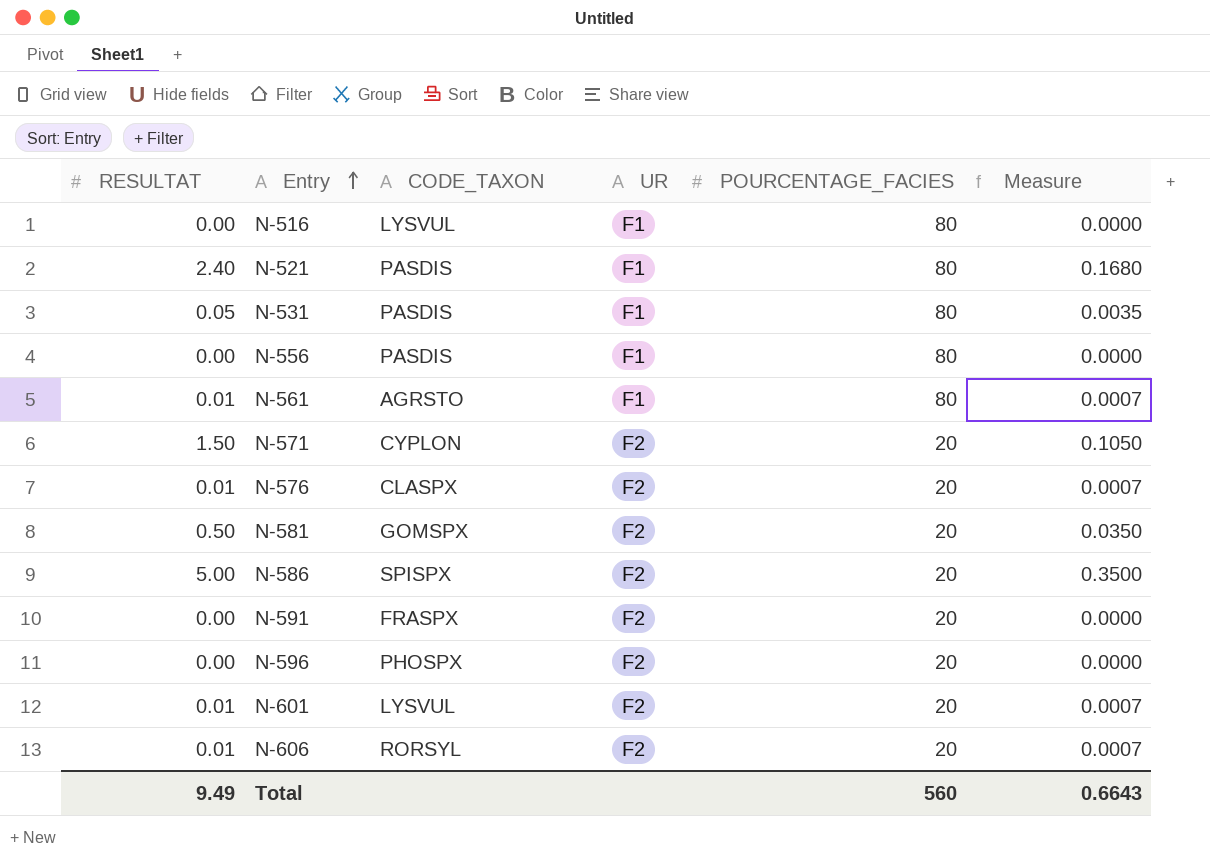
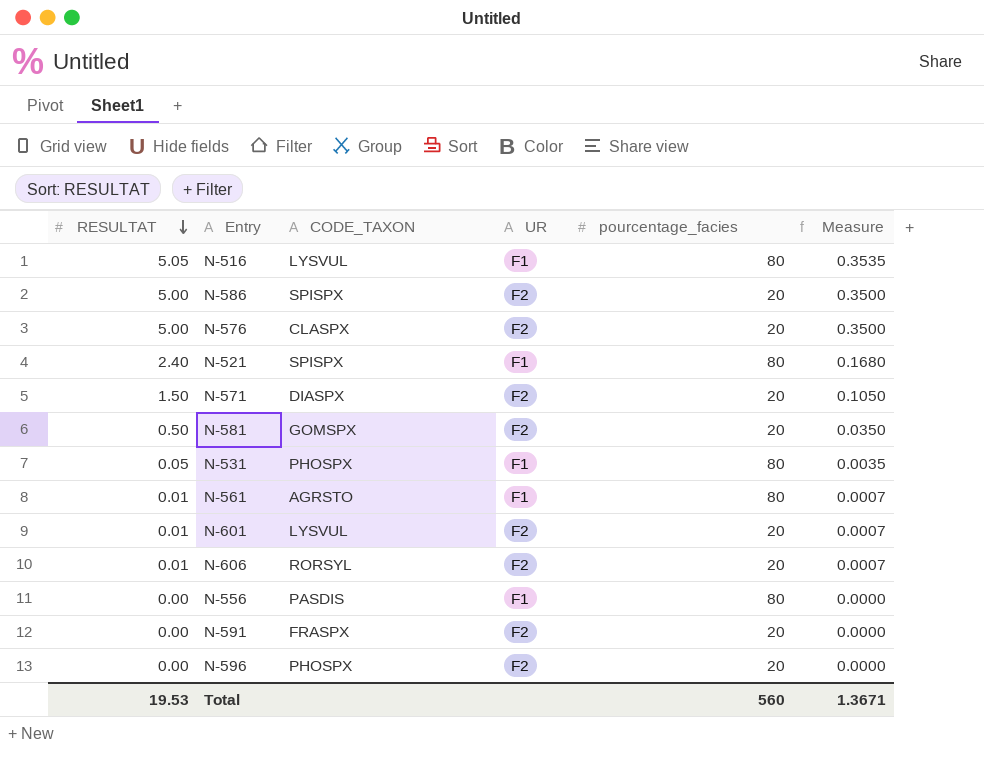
row order: Entry ascending -> RESULTAT descending
column name: POURCENTAGE_FACIES -> pourcentage_facies
N-516 | RESULTAT: 0.00 -> 5.05
N-516 | Measure: 0.0000 -> 0.3535
N-576 | RESULTAT: 0.01 -> 5.00
N-576 | Measure: 0.0007 -> 0.3500
N-521 | CODE_TAXON: PASDIS -> SPISPX
N-571 | CODE_TAXON: CYPLON -> DIASPX
N-531 | CODE_TAXON: PASDIS -> PHOSPX
Total | RESULTAT: 9.49 -> 19.53
Total | Measure: 0.6643 -> 1.3671

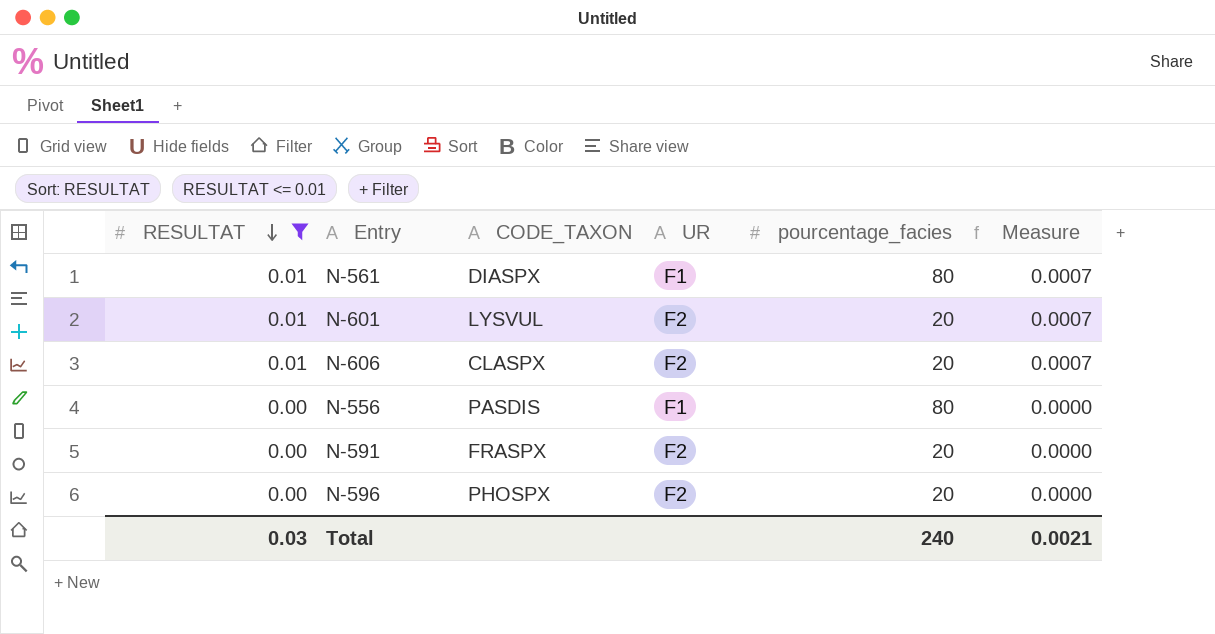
filter: none -> RESULTAT <= 0.01
N-561 | CODE_TAXON: AGRSTO -> DIASPX
N-606 | CODE_TAXON: RORSYL -> CLASPX
Total | RESULTAT: 19.53 -> 0.03
Total | pourcentage_facies: 560 -> 240
Total | Measure: 1.3671 -> 0.0021

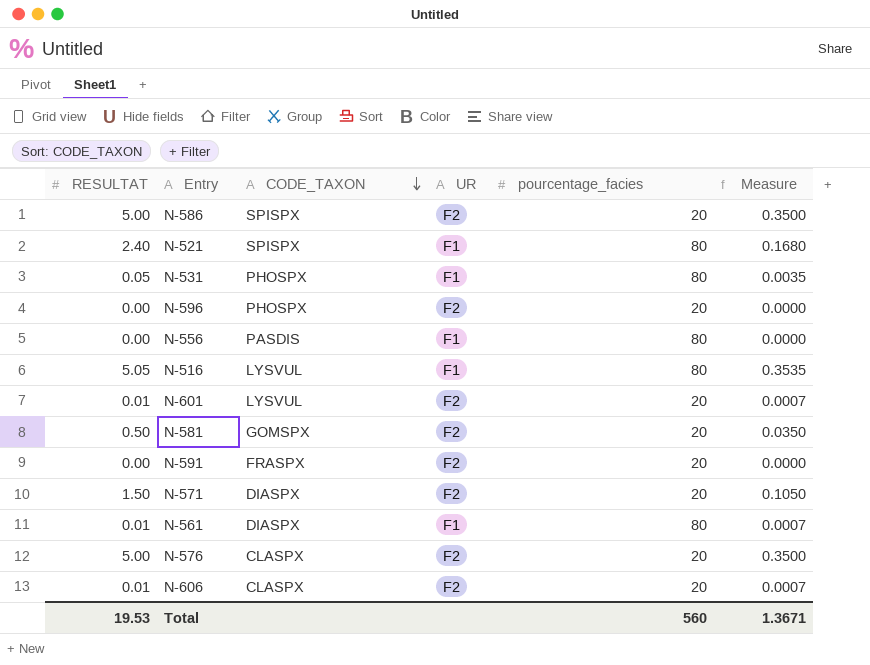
filter: RESULTAT <= 0.01 -> none
row order: RESULTAT descending -> CODE_TAXON descending
Total | RESULTAT: 0.03 -> 19.53
Total | pourcentage_facies: 240 -> 560
Total | Measure: 0.0021 -> 1.3671

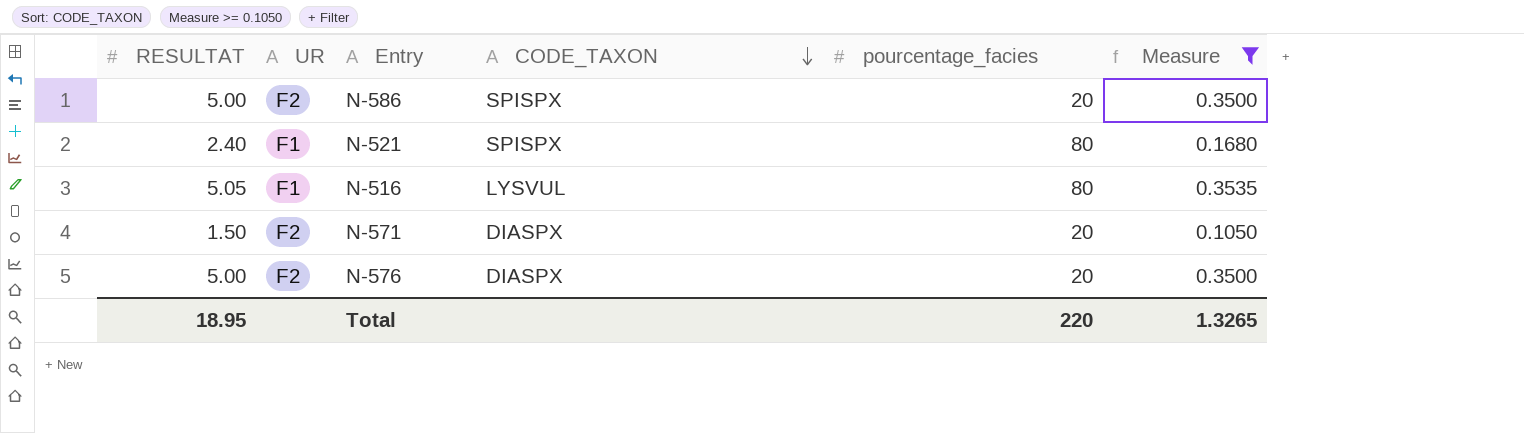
filter: none -> Measure >= 0.1050
column UR | position: 4 -> 2
N-576 | CODE_TAXON: CLASPX -> DIASPX
Total | RESULTAT: 19.53 -> 18.95
Total | pourcentage_facies: 560 -> 220
Total | Measure: 1.3671 -> 1.3265

